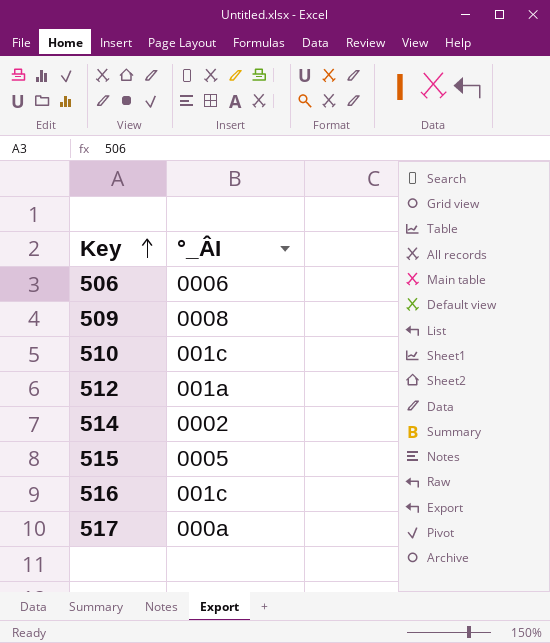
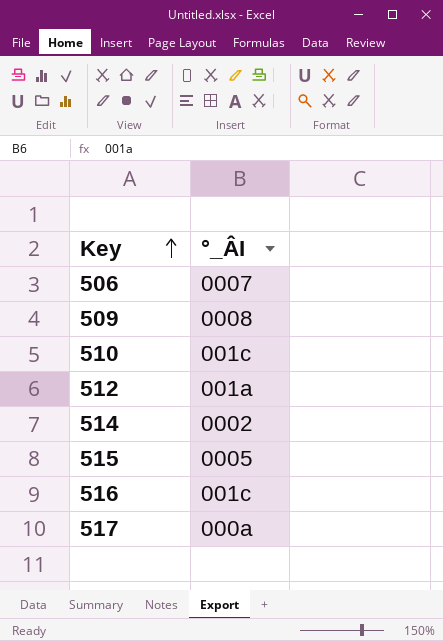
506 | °_ÂI: 0006 -> 0007

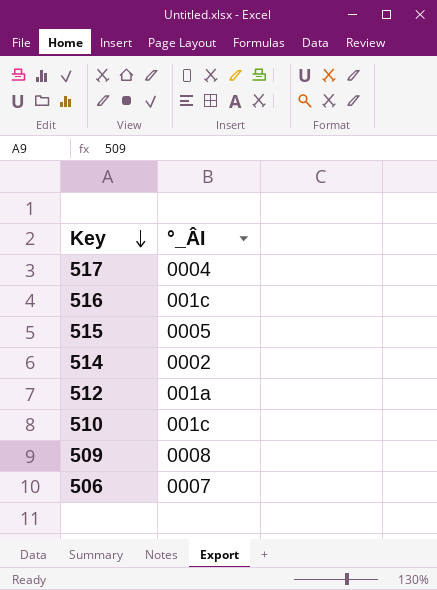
row order: Key ascending -> Key descending
517 | °_ÂI: 000a -> 0004

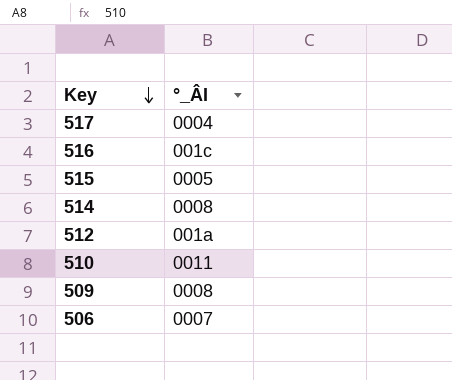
514 | °_ÂI: 0002 -> 0008
510 | °_ÂI: 001c -> 0011

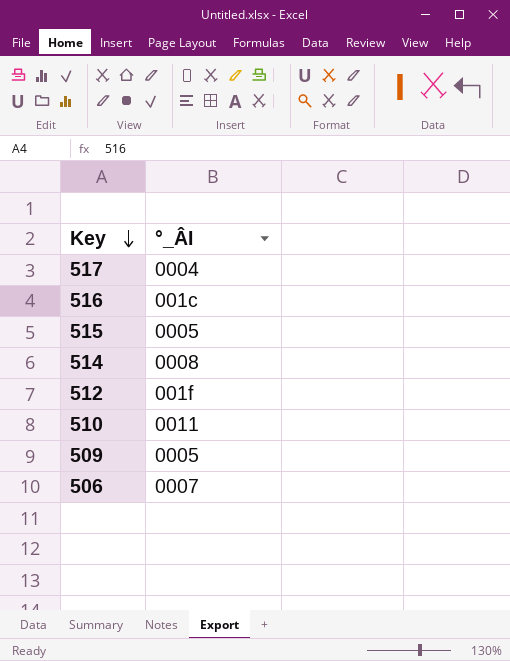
512 | °_ÂI: 001a -> 001f
509 | °_ÂI: 0008 -> 0005

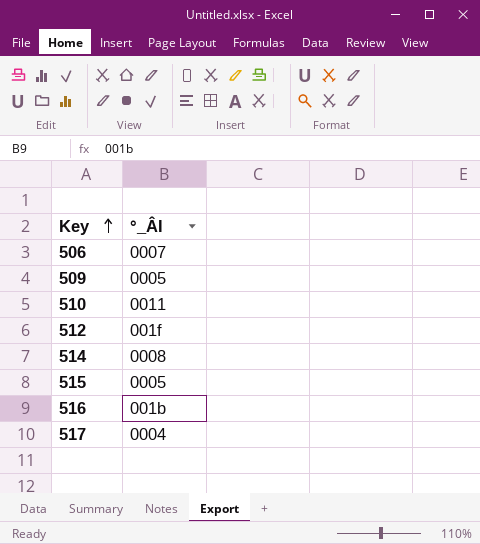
row order: Key descending -> Key ascending
516 | °_ÂI: 001c -> 001b

